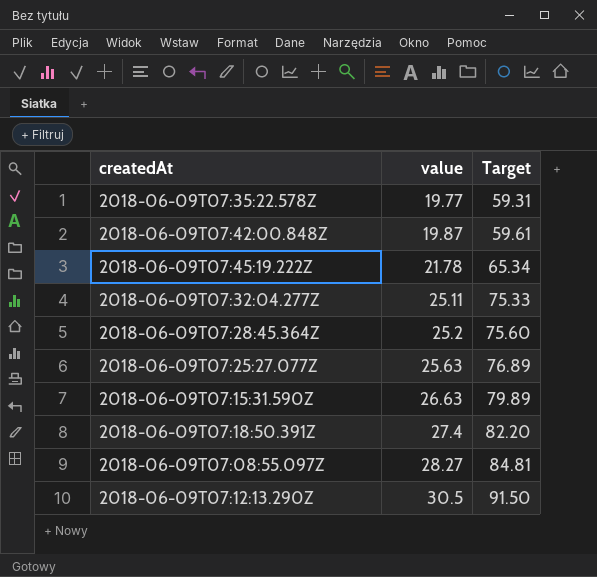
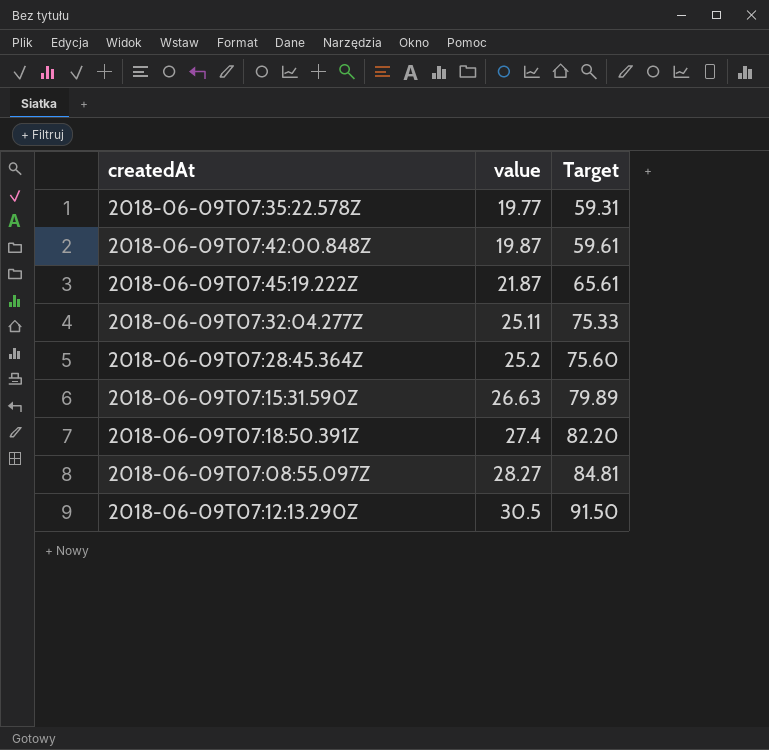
row 2018-06-09T07:25:27.077Z: 25.63 | 76.89 -> none
2018-06-09T07:45:19.222Z | value: 21.78 -> 21.87
2018-06-09T07:45:19.222Z | Target: 65.34 -> 65.61

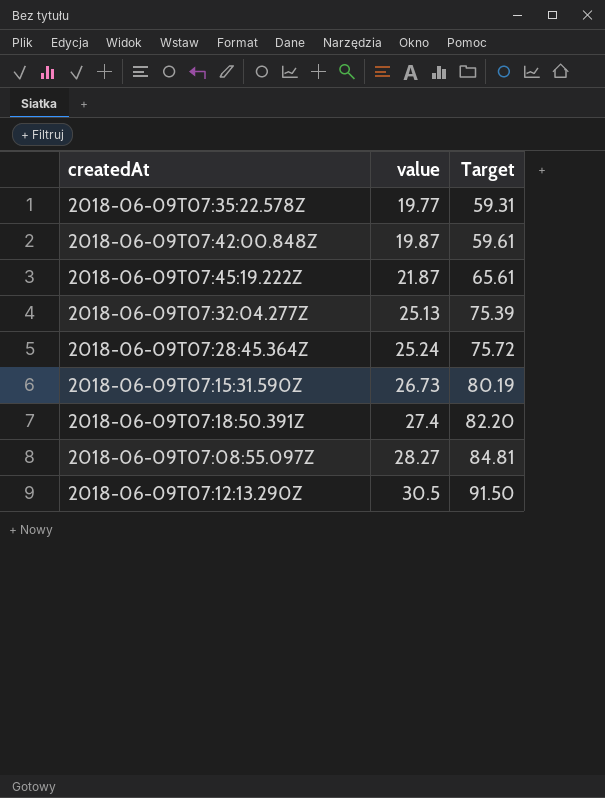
2018-06-09T07:32:04.277Z | value: 25.11 -> 25.13
2018-06-09T07:32:04.277Z | Target: 75.33 -> 75.39
2018-06-09T07:28:45.364Z | value: 25.2 -> 25.24
2018-06-09T07:28:45.364Z | Target: 75.60 -> 75.72
2018-06-09T07:15:31.590Z | value: 26.63 -> 26.73
2018-06-09T07:15:31.590Z | Target: 79.89 -> 80.19

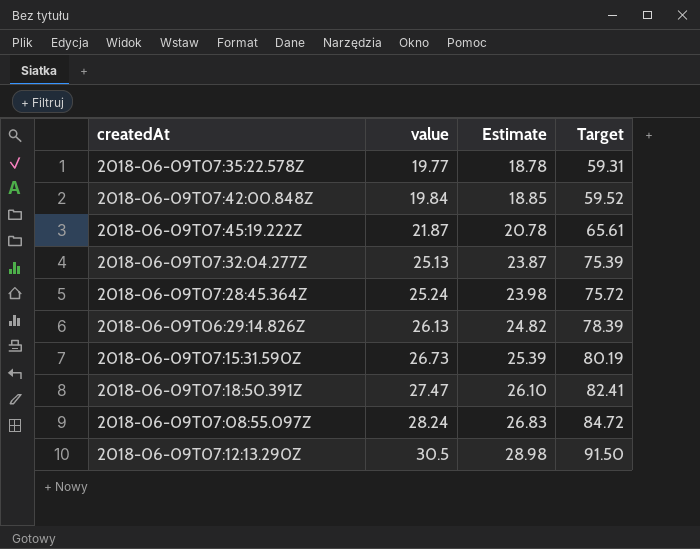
column Estimate | formula: none -> [value] * 0.95
2018-06-09T07:42:00.848Z | value: 19.87 -> 19.84
2018-06-09T07:42:00.848Z | Target: 59.61 -> 59.52
row 2018-06-09T06:29:14.826Z: none -> 26.13 | 24.82 | 78.39
2018-06-09T07:18:50.391Z | value: 27.4 -> 27.47
2018-06-09T07:18:50.391Z | Target: 82.20 -> 82.41
2018-06-09T07:08:55.097Z | value: 28.27 -> 28.24
2018-06-09T07:08:55.097Z | Target: 84.81 -> 84.72

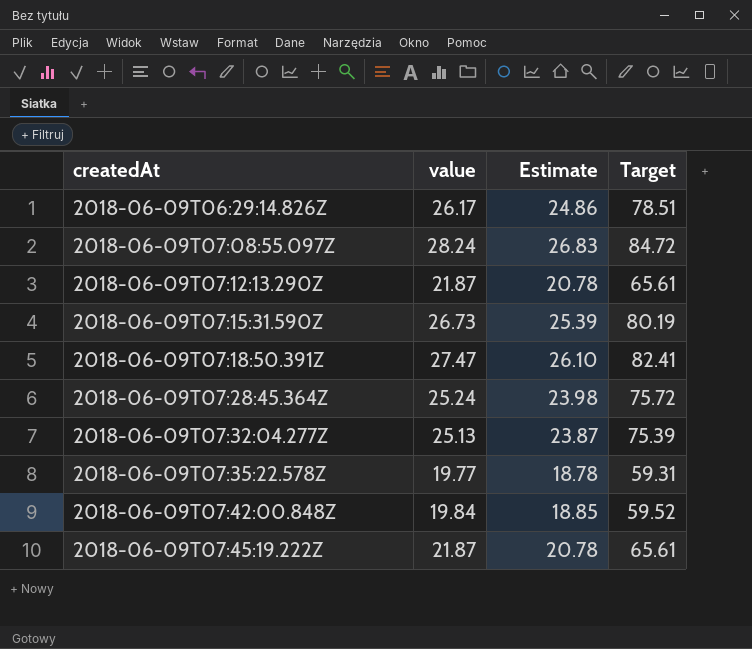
row order: value ascending -> createdAt ascending
2018-06-09T06:29:14.826Z | value: 26.13 -> 26.17
2018-06-09T06:29:14.826Z | Estimate: 24.82 -> 24.86
2018-06-09T06:29:14.826Z | Target: 78.39 -> 78.51
2018-06-09T07:12:13.290Z | value: 30.5 -> 21.87
2018-06-09T07:12:13.290Z | Estimate: 28.98 -> 20.78
2018-06-09T07:12:13.290Z | Target: 91.50 -> 65.61

